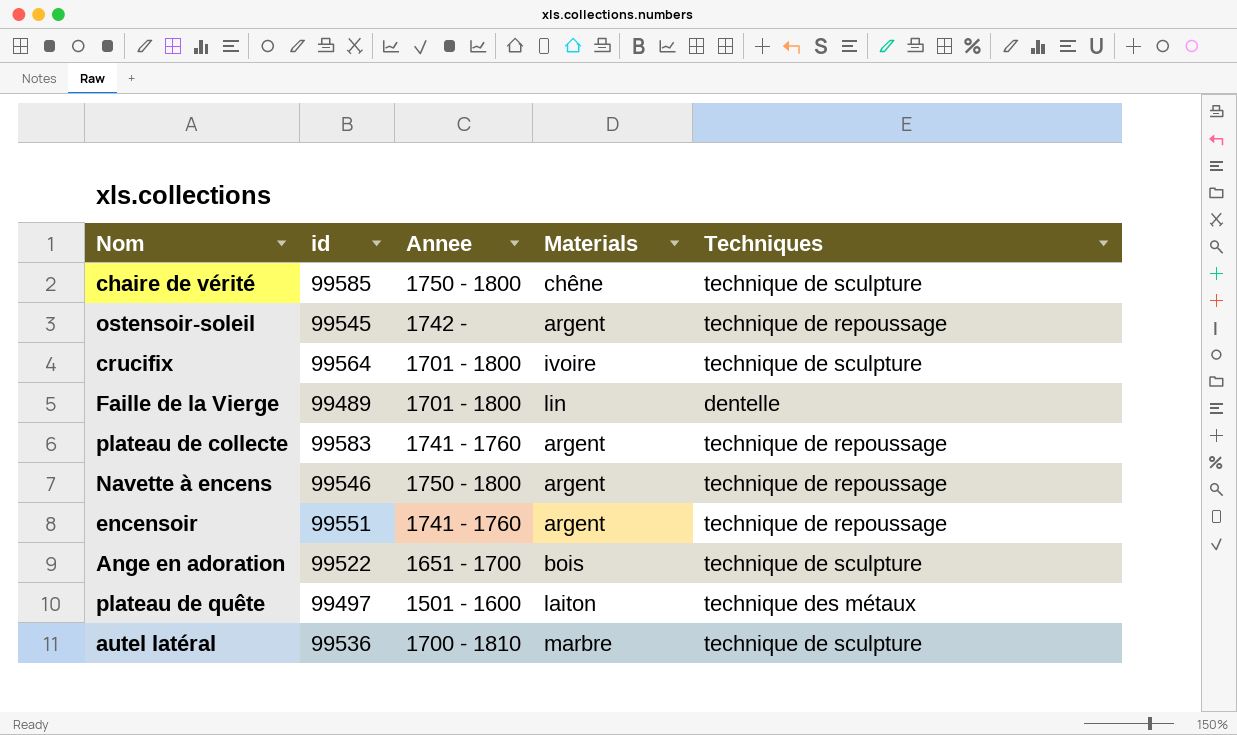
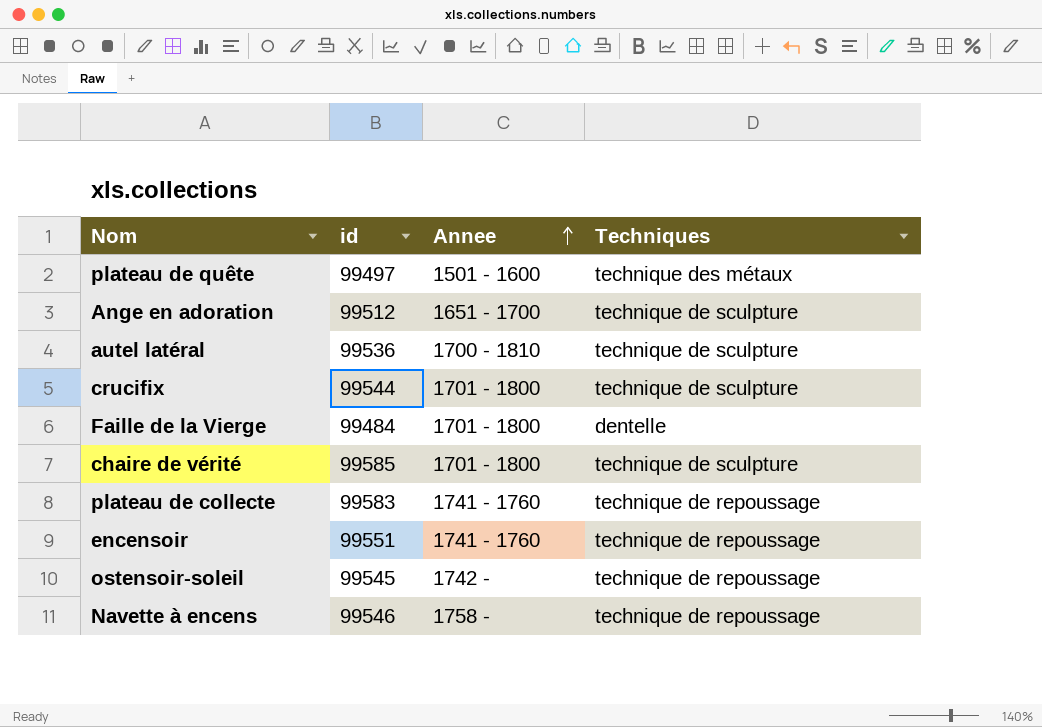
row order: none -> Annee ascending
column Materials | position: 4 -> none
Ange en adoration | id: 99522 -> 99512
crucifix | id: 99564 -> 99544
Faille de la Vierge | id: 99489 -> 99484
chaire de vérité | Annee: 1750 - 1800 -> 1701 - 1800
Navette à encens | Annee: 1750 - 1800 -> 1758 -

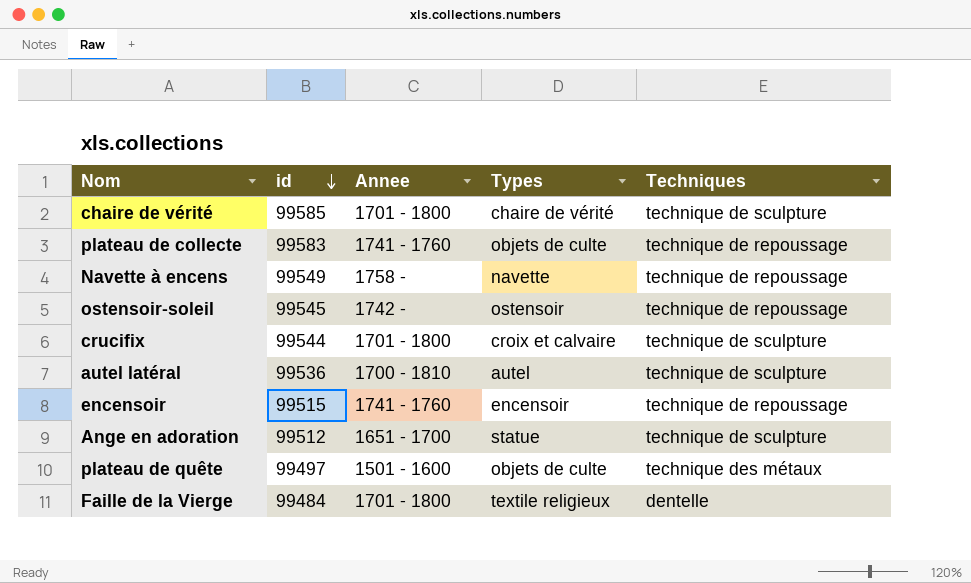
row order: Annee ascending -> id descending
column Types | position: none -> 4
Navette à encens | id: 99546 -> 99549
encensoir | id: 99551 -> 99515

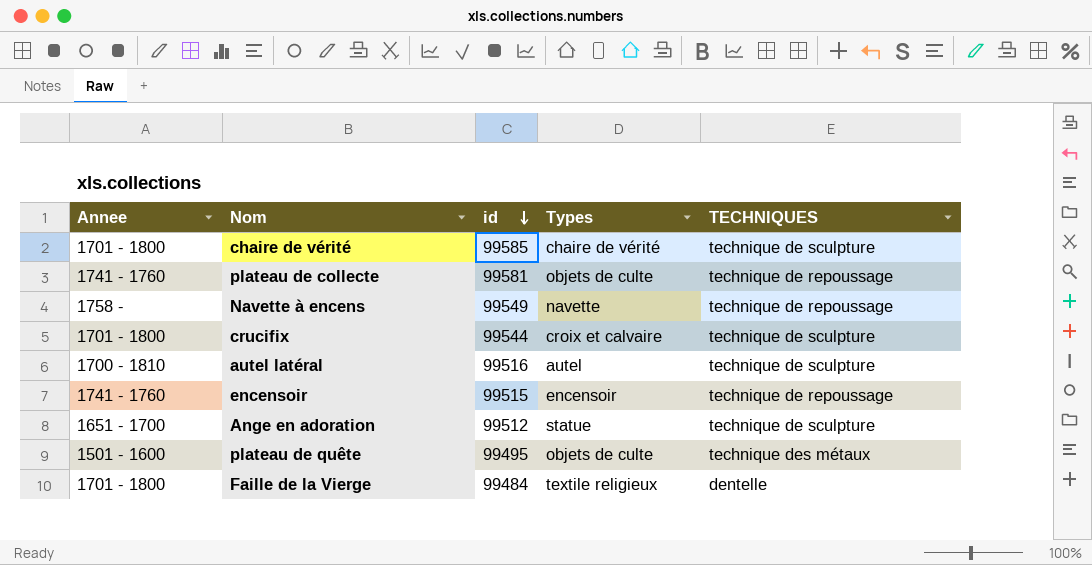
column Annee | position: 3 -> 1
column name: Techniques -> TECHNIQUES
row ostensoir-soleil: 99545 | 1742 - | ostensoir | technique de repoussage -> none
plateau de collecte | id: 99583 -> 99581
autel latéral | id: 99536 -> 99516
plateau de quête | id: 99497 -> 99495

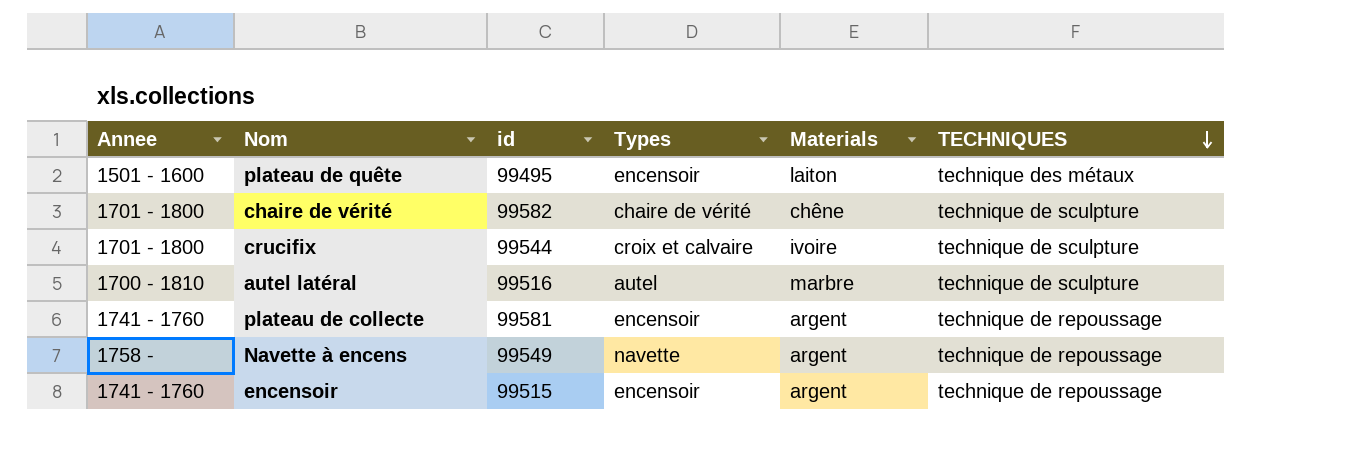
row order: id descending -> TECHNIQUES descending
column Materials | position: none -> 5
row Ange en adoration: 1651 - 1700 | 99512 | statue | technique de sculpture -> none
row Faille de la Vierge: 1701 - 1800 | 99484 | textile religieux | dentelle -> none
plateau de quête | Types: objets de culte -> encensoir
chaire de vérité | id: 99585 -> 99582
plateau de collecte | Types: objets de culte -> encensoir

